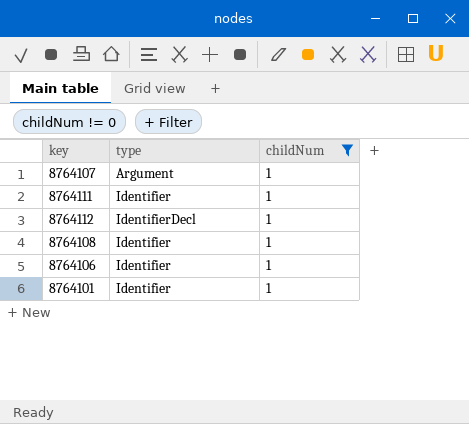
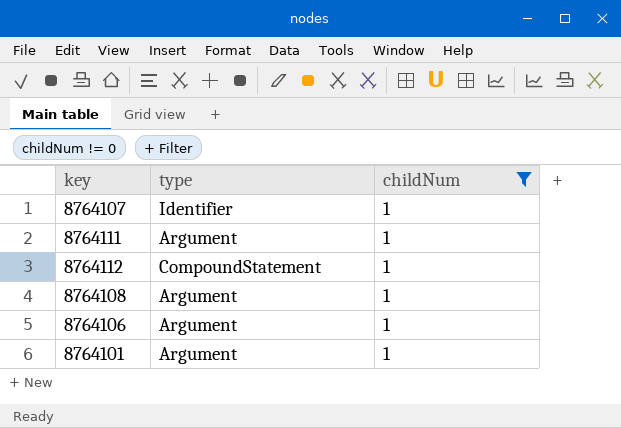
8764107 | type: Argument -> Identifier
8764111 | type: Identifier -> Argument
8764112 | type: IdentifierDecl -> CompoundStatement
8764108 | type: Identifier -> Argument
8764106 | type: Identifier -> Argument
8764101 | type: Identifier -> Argument

